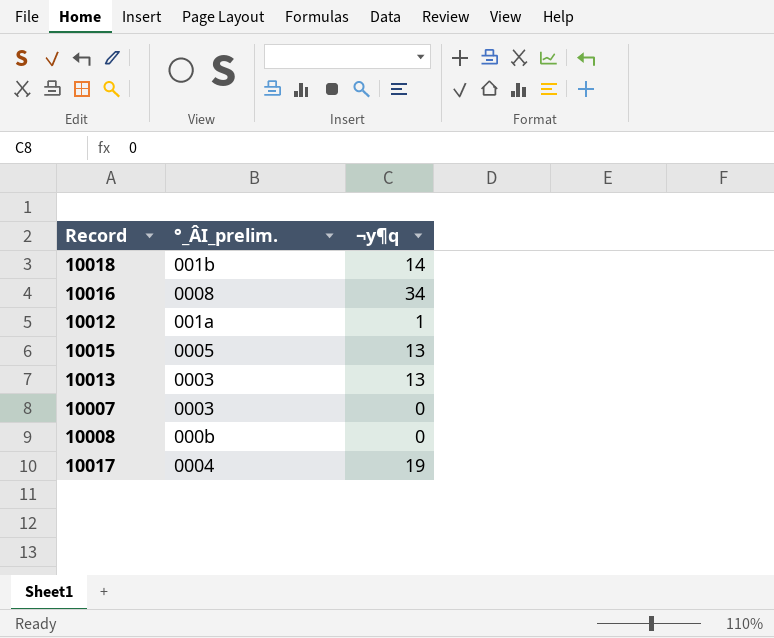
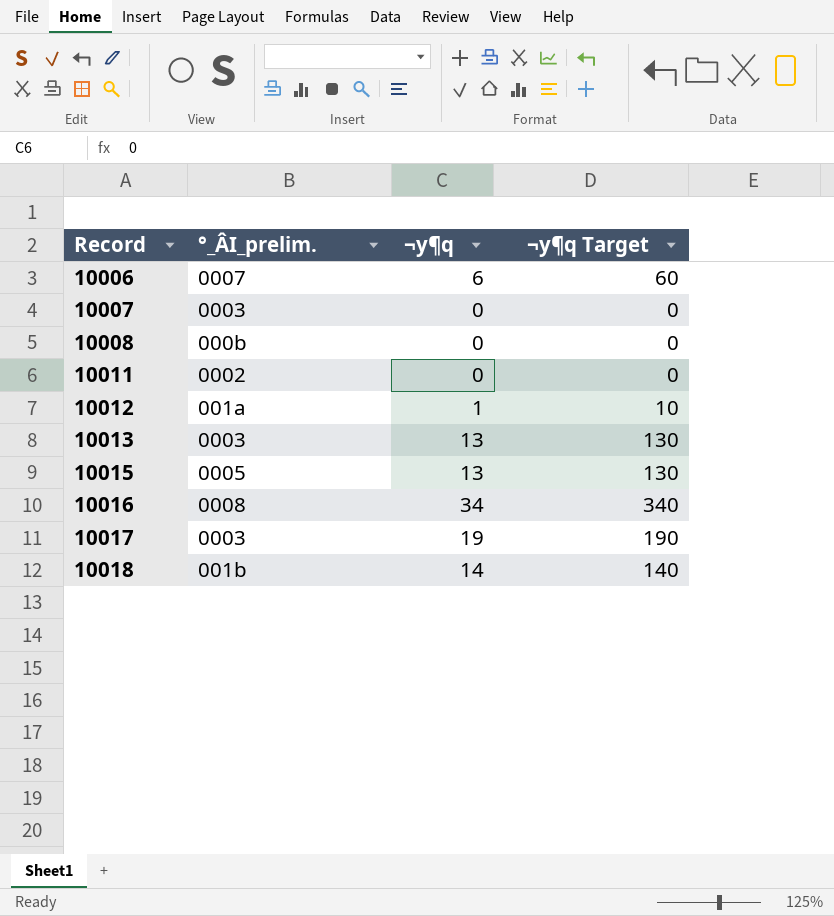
row order: none -> Record ascending
column ¬y¶q Target | formula: none -> [¬y¶q] * 10
row 10006: none -> 0007 | 6 | 60
row 10011: none -> 0002 | 0 | 0
10017 | °_ÂI_prelim.: 0004 -> 0003

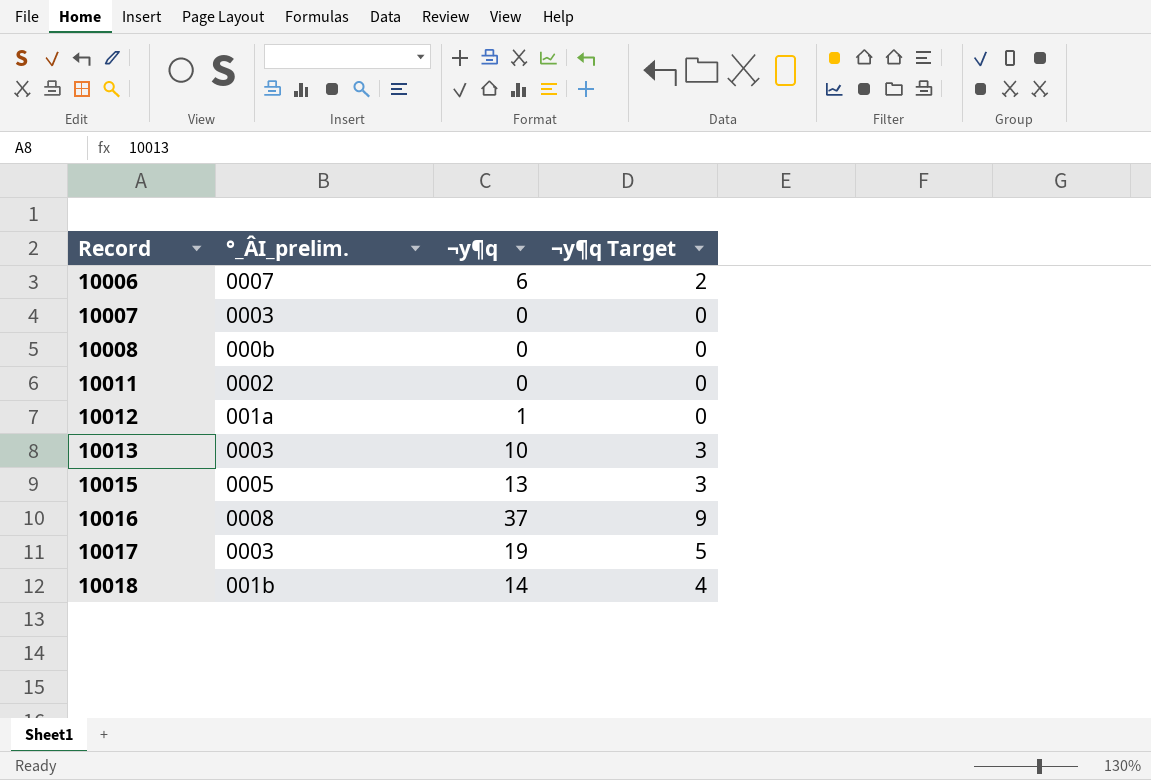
column ¬y¶q Target | formula: [¬y¶q] * 10 -> [¬y¶q] * 0.25
10013 | ¬y¶q: 13 -> 10
10016 | ¬y¶q: 34 -> 37

